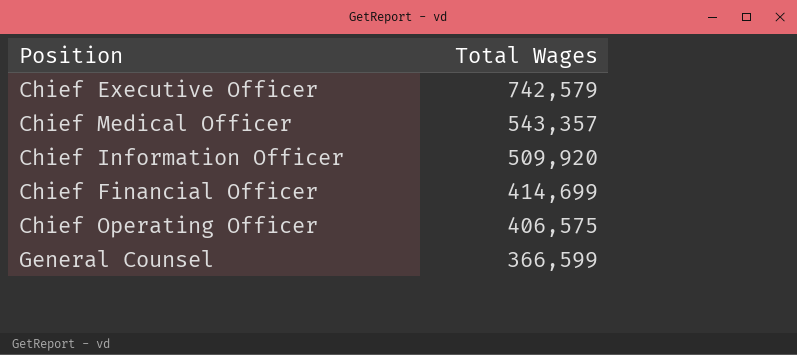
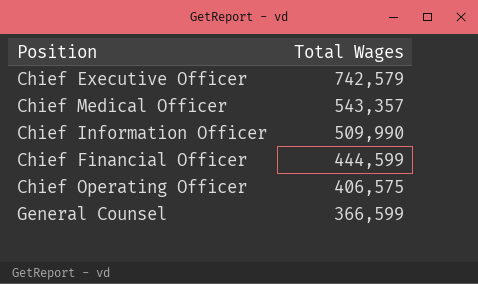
Chief Information Officer | Total Wages: 509,920 -> 509,990
Chief Financial Officer | Total Wages: 414,699 -> 444,599

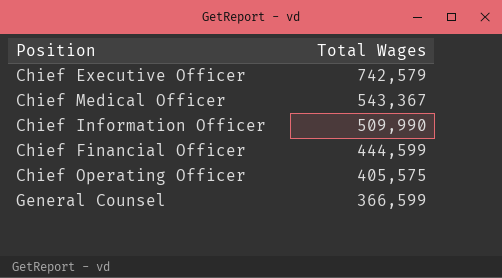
Chief Medical Officer | Total Wages: 543,357 -> 543,367
Chief Operating Officer | Total Wages: 406,575 -> 405,575

